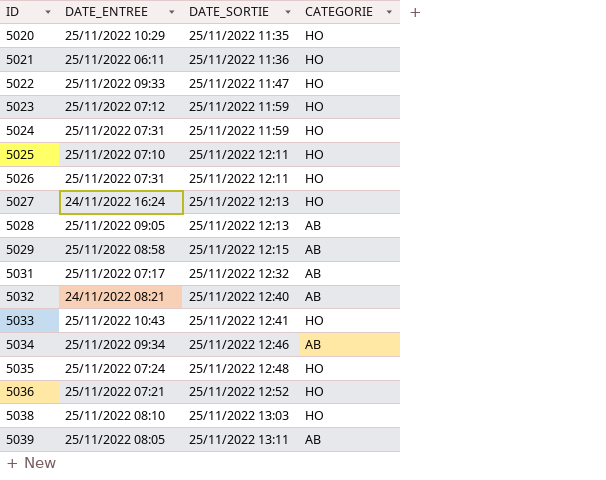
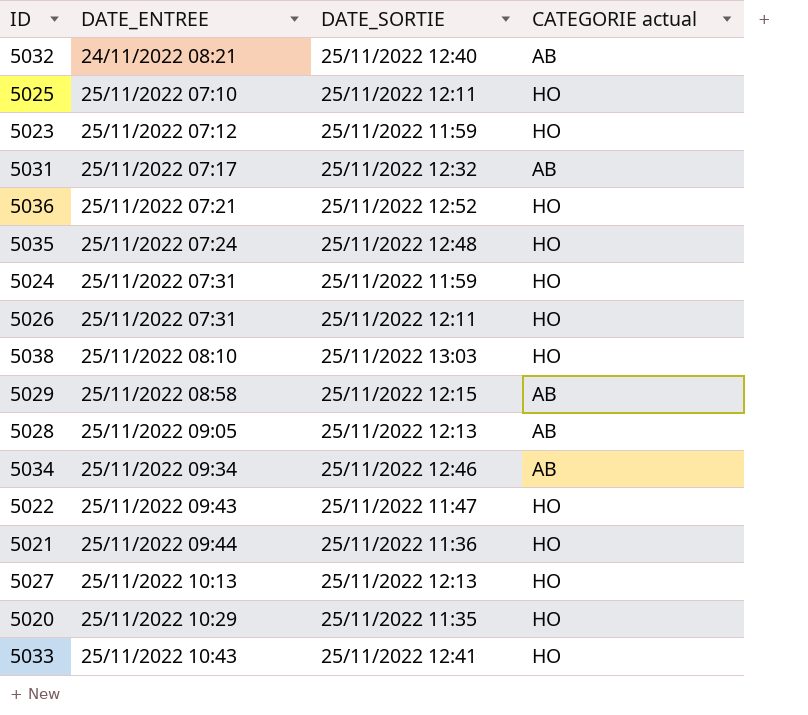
row order: ID ascending -> DATE_ENTREE ascending
column name: CATEGORIE -> CATEGORIE actual
row 5039: 25/11/2022 08:05 | 25/11/2022 13:11 | AB -> none
5022 | DATE_ENTREE: 25/11/2022 09:33 -> 25/11/2022 09:43
5021 | DATE_ENTREE: 25/11/2022 06:11 -> 25/11/2022 09:44
5027 | DATE_ENTREE: 24/11/2022 16:24 -> 25/11/2022 10:13

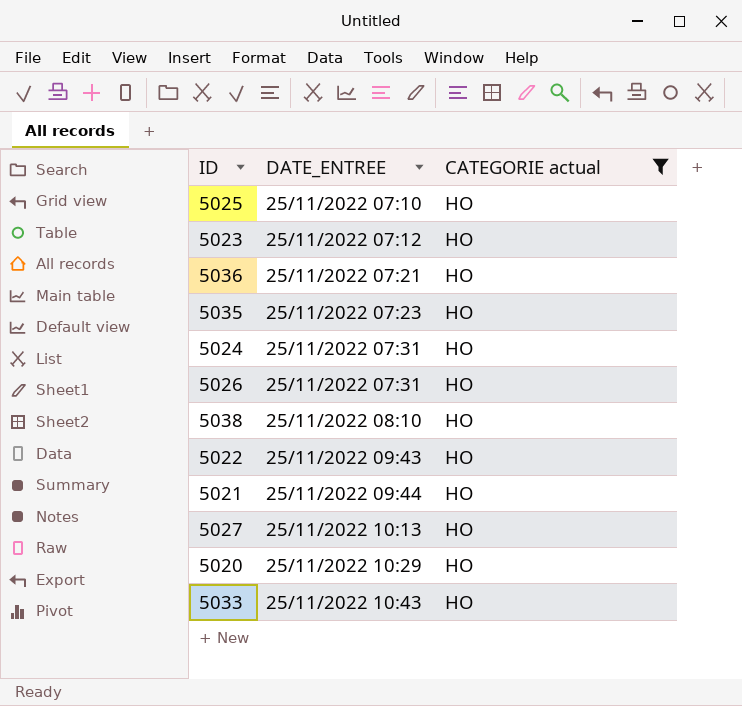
filter: none -> CATEGORIE actual = HO
column DATE_SORTIE | position: 3 -> none
5035 | DATE_ENTREE: 25/11/2022 07:24 -> 25/11/2022 07:23

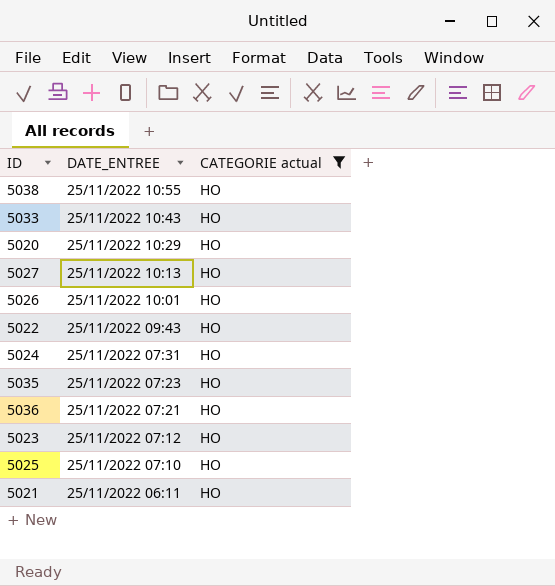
row order: DATE_ENTREE ascending -> DATE_ENTREE descending
5038 | DATE_ENTREE: 25/11/2022 08:10 -> 25/11/2022 10:55
5026 | DATE_ENTREE: 25/11/2022 07:31 -> 25/11/2022 10:01
5021 | DATE_ENTREE: 25/11/2022 09:44 -> 25/11/2022 06:11

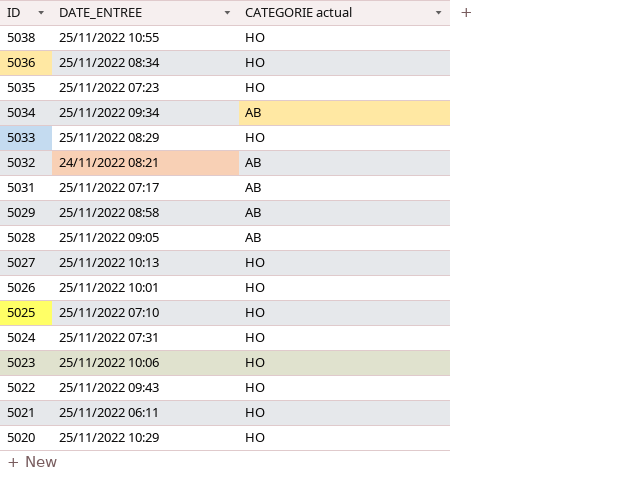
filter: CATEGORIE actual = HO -> none
row order: DATE_ENTREE descending -> ID descending
5036 | DATE_ENTREE: 25/11/2022 07:21 -> 25/11/2022 08:34
5033 | DATE_ENTREE: 25/11/2022 10:43 -> 25/11/2022 08:29
5023 | DATE_ENTREE: 25/11/2022 07:12 -> 25/11/2022 10:06

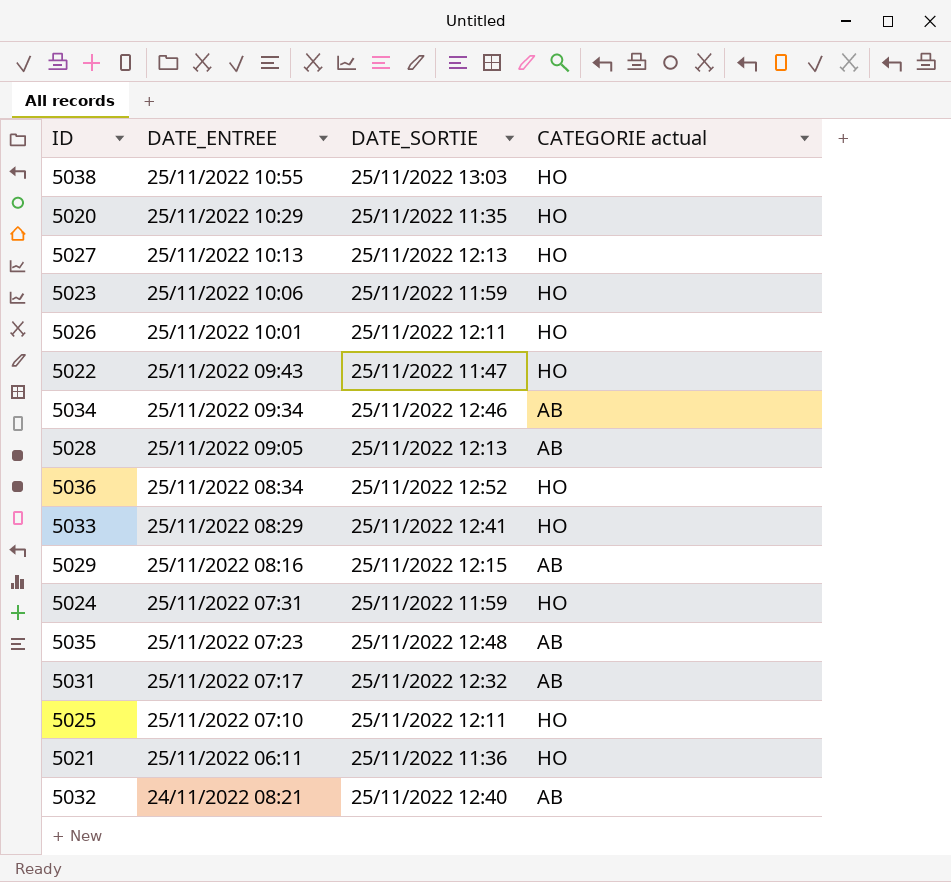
row order: ID descending -> DATE_ENTREE descending
column DATE_SORTIE | position: none -> 3
5029 | DATE_ENTREE: 25/11/2022 08:58 -> 25/11/2022 08:16
5035 | CATEGORIE actual: HO -> AB

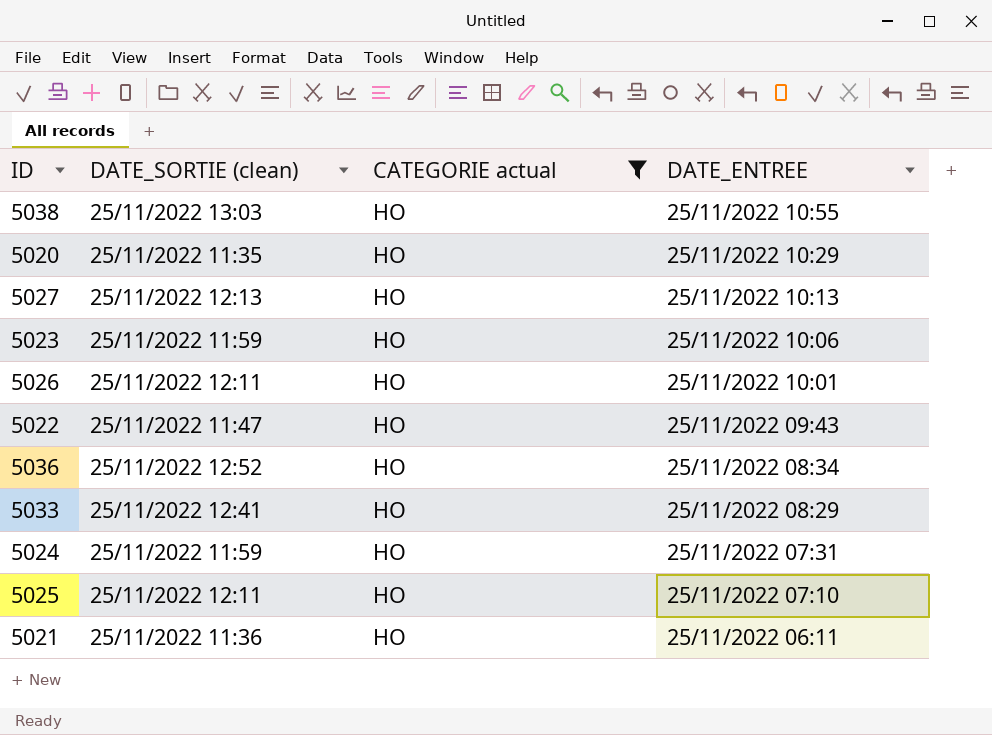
filter: none -> CATEGORIE actual = HO
column name: DATE_SORTIE -> DATE_SORTIE (clean)
column DATE_ENTREE | position: 2 -> 4

